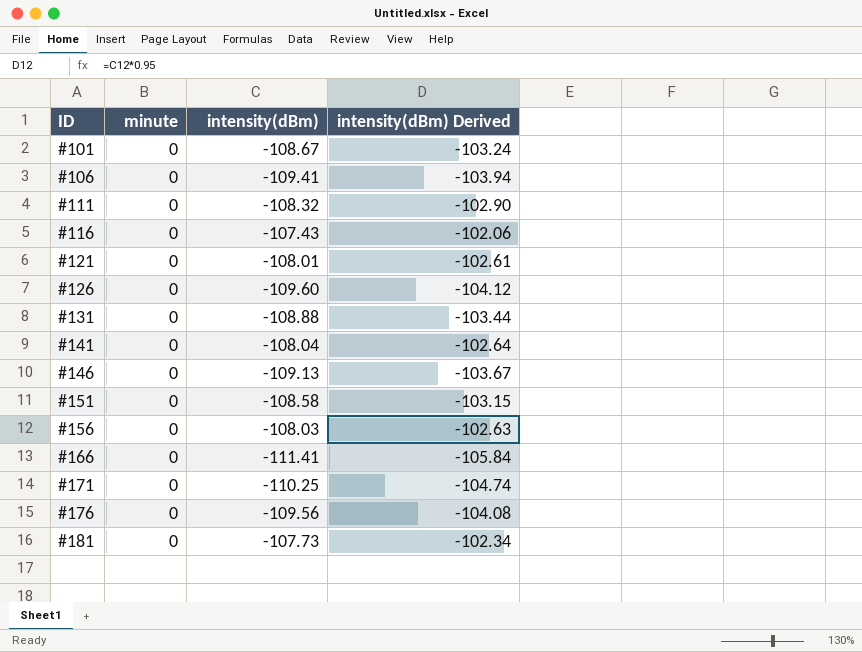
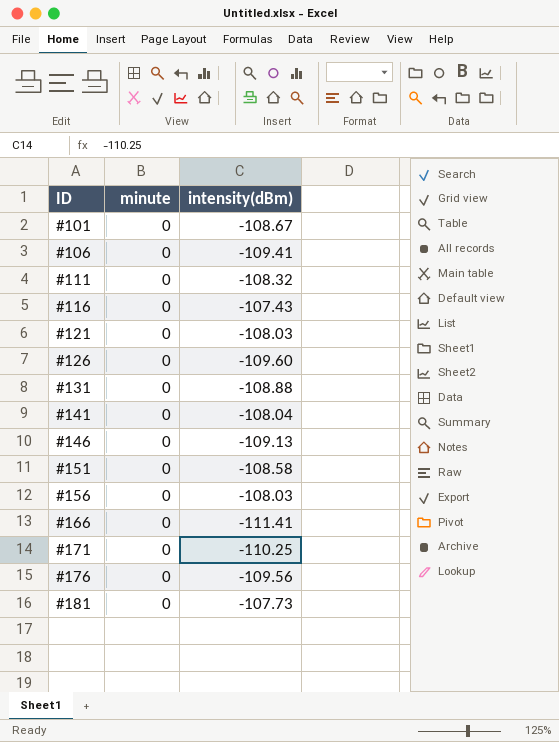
column intensity(dBm) Derived | formula: [intensity(dBm)] * 0.95 -> none
#121 | intensity(dBm): -108.01 -> -108.03

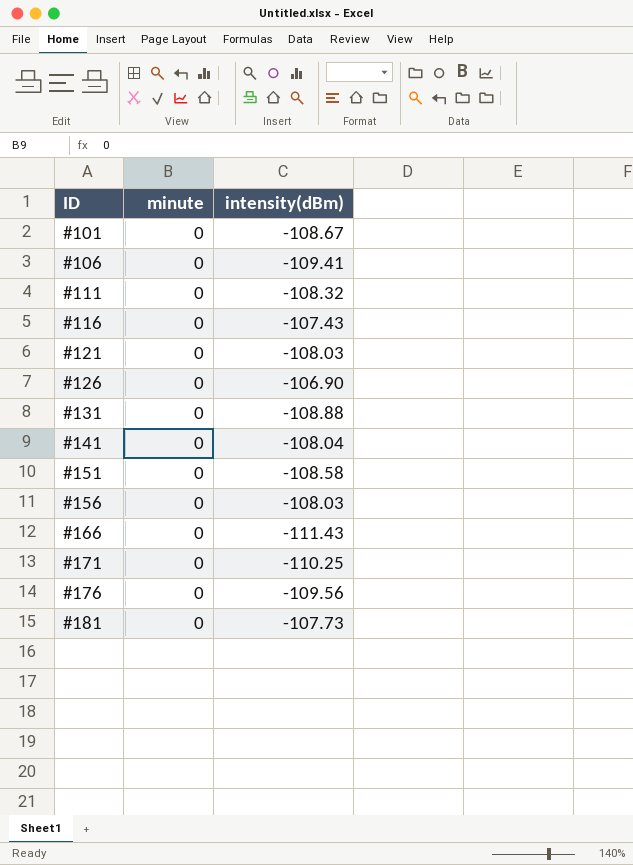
row #146: 0 | -109.13 -> none
#126 | intensity(dBm): -109.60 -> -106.90
#166 | intensity(dBm): -111.41 -> -111.43

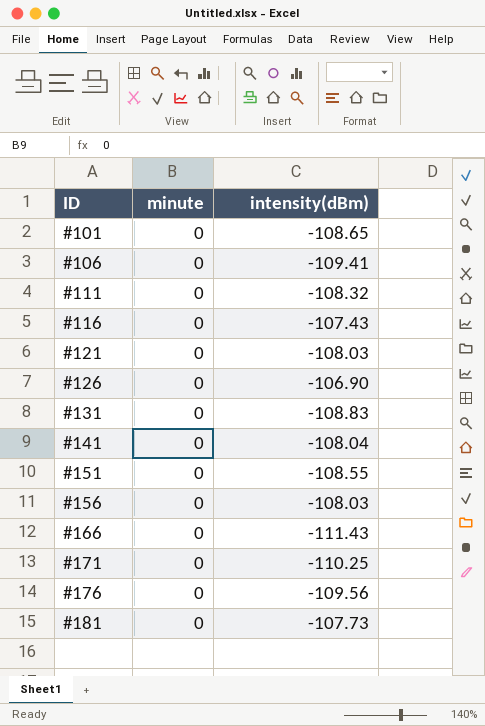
#101 | intensity(dBm): -108.67 -> -108.65
#131 | intensity(dBm): -108.88 -> -108.83
#151 | intensity(dBm): -108.58 -> -108.55

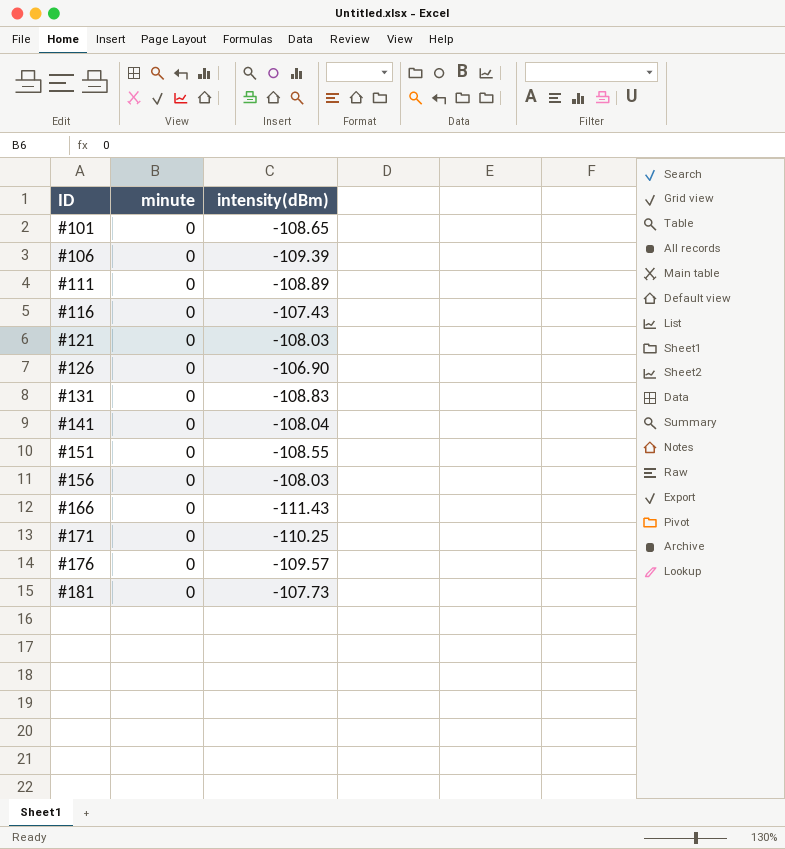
#106 | intensity(dBm): -109.41 -> -109.39
#111 | intensity(dBm): -108.32 -> -108.89
#176 | intensity(dBm): -109.56 -> -109.57

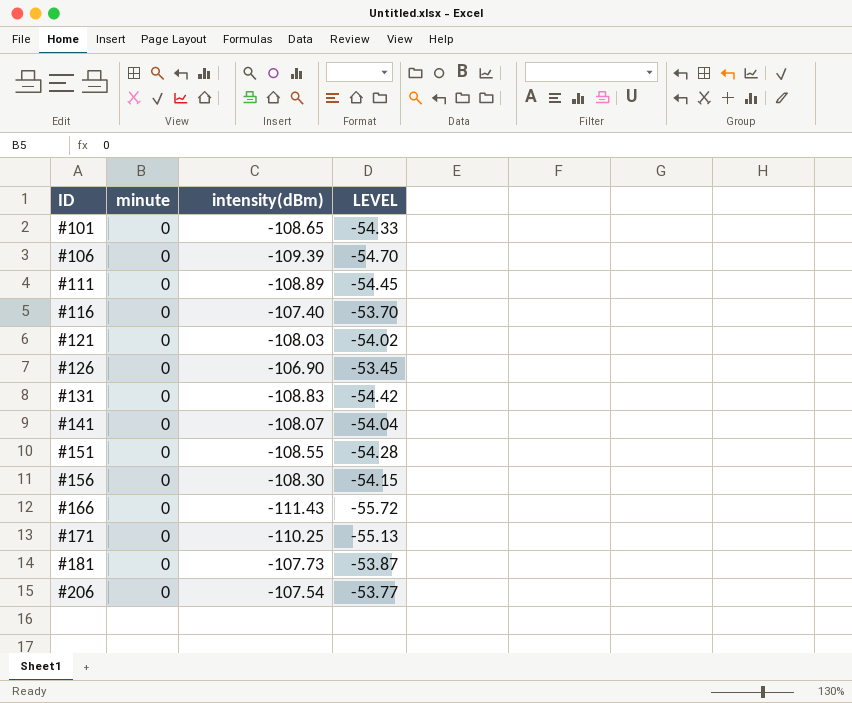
column LEVEL | formula: none -> [intensity(dBm)] * 0.5
row #176: 0 | -109.57 -> none
#116 | intensity(dBm): -107.43 -> -107.40
#141 | intensity(dBm): -108.04 -> -108.07
#156 | intensity(dBm): -108.03 -> -108.30
row #206: none -> 0 | -107.54 | -53.77

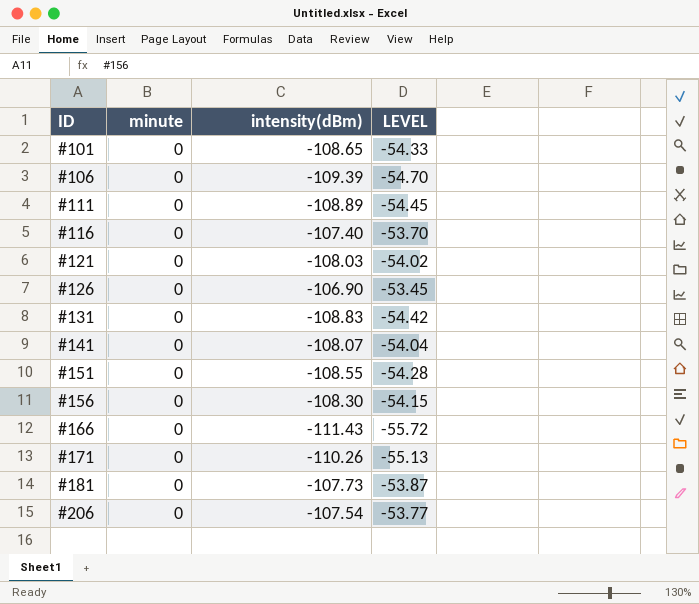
#171 | intensity(dBm): -110.25 -> -110.26

